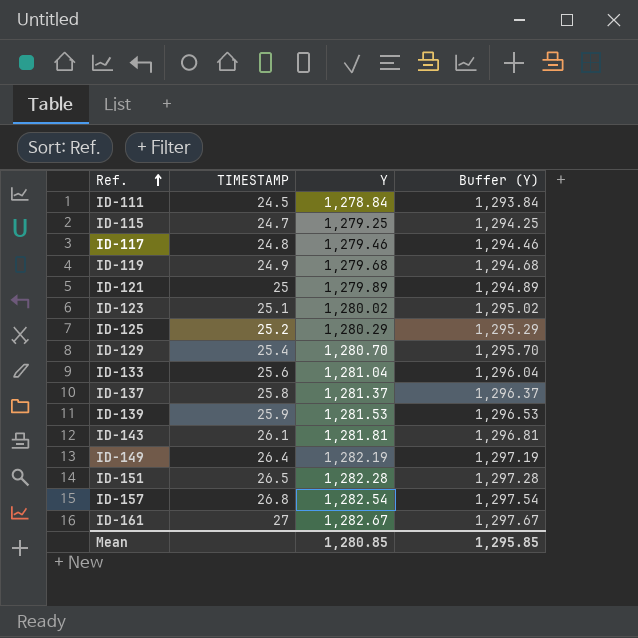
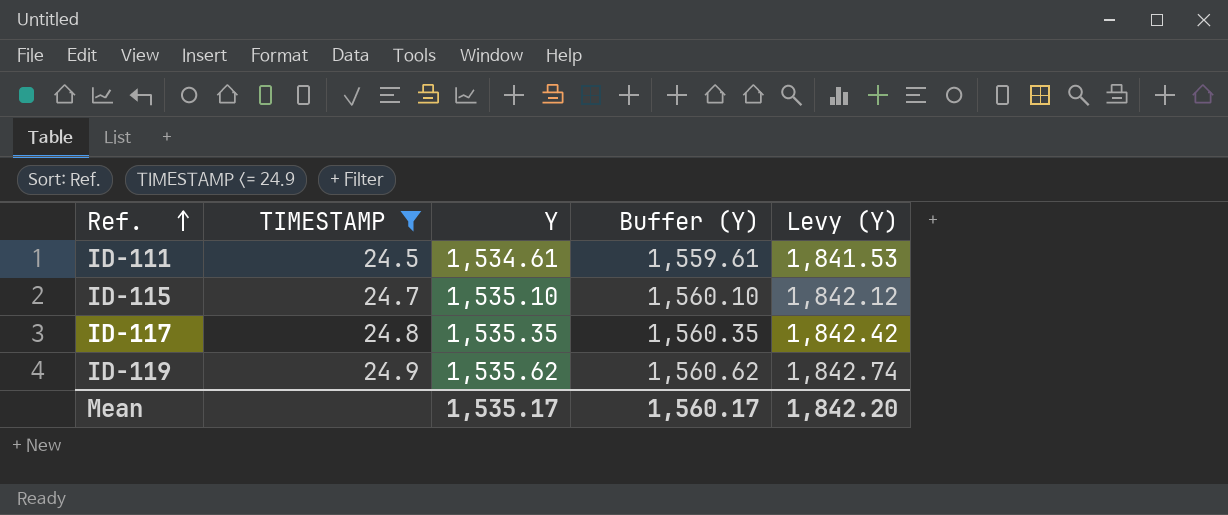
filter: none -> TIMESTAMP <= 24.9
column Buffer (Y) | formula: [Y] + 15 -> [Y] + 25
column Levy (Y) | formula: none -> [Y] * 1.2
ID-111 | Y: 1,278.84 -> 1,534.61
ID-115 | Y: 1,279.25 -> 1,535.10
ID-117 | Y: 1,279.46 -> 1,535.35
ID-119 | Y: 1,279.68 -> 1,535.62
Mean | Y: 1,280.85 -> 1,535.17
Mean | Buffer (Y): 1,295.85 -> 1,560.17

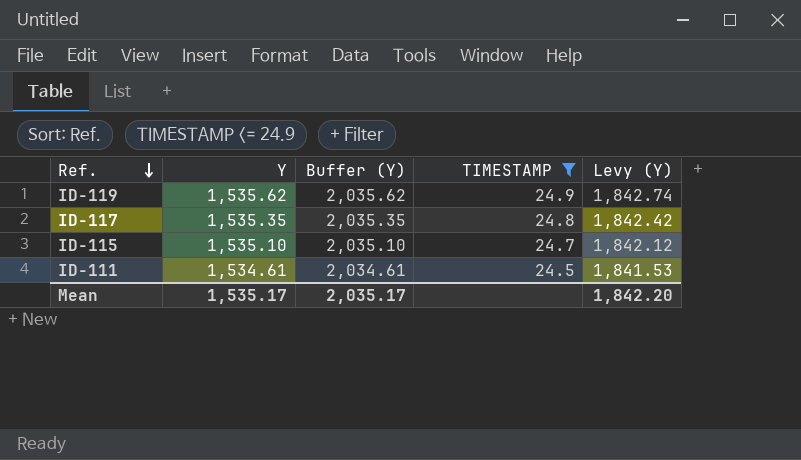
row order: Ref. ascending -> Ref. descending
column Buffer (Y) | formula: [Y] + 25 -> [Y] + 500
column TIMESTAMP | position: 2 -> 4
Mean | Buffer (Y): 1,560.17 -> 2,035.17

